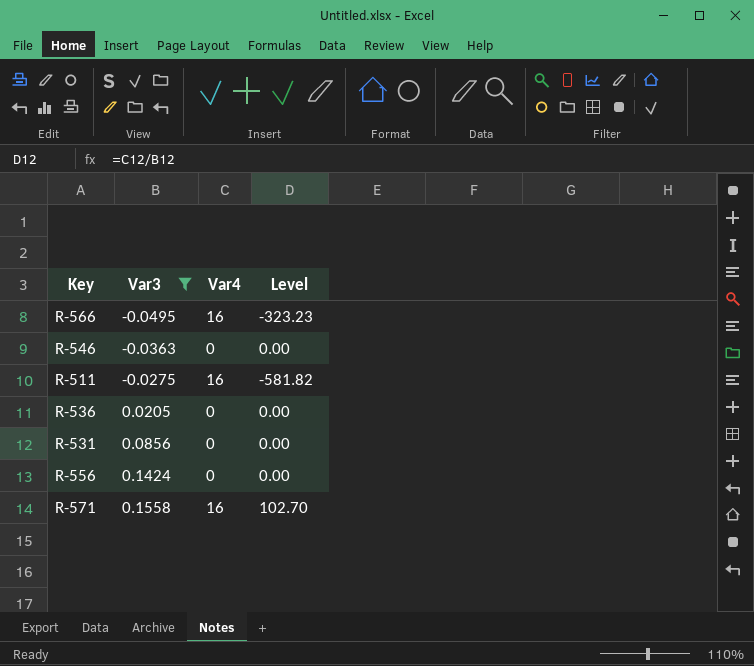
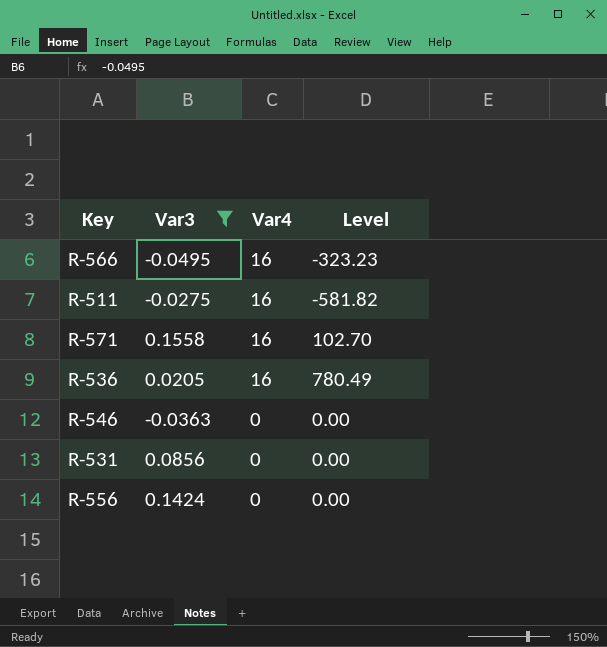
row order: Var3 ascending -> Var4 descending
R-536 | Var4: 0 -> 16
R-536 | Level: 0.00 -> 780.49

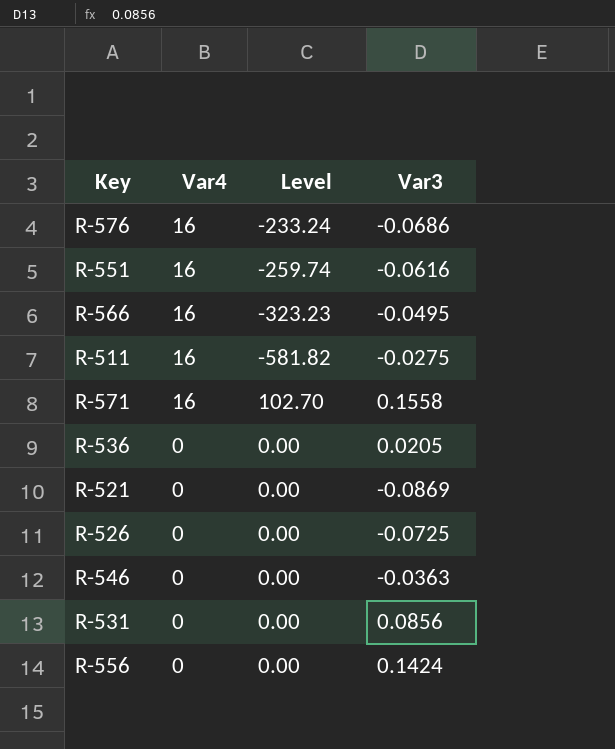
filter: Var3 >= -0.0495 -> none
column Var3 | position: 2 -> 4
R-536 | Var4: 16 -> 0
R-536 | Level: 780.49 -> 0.00

